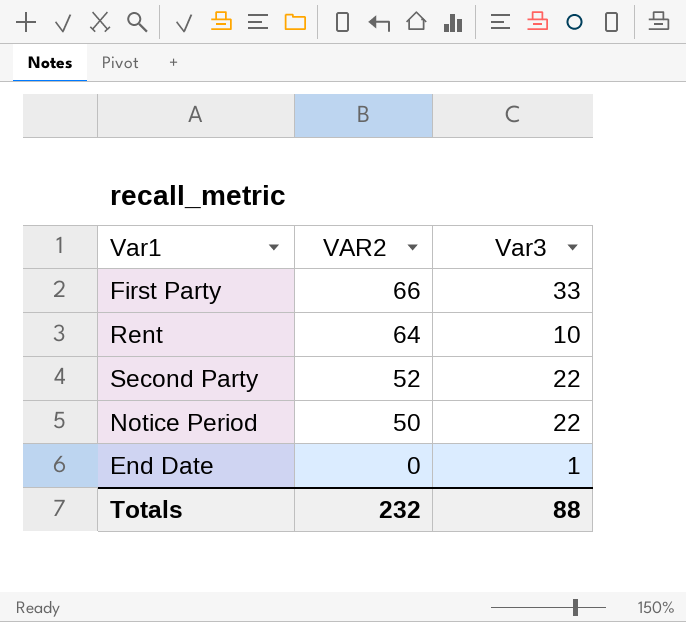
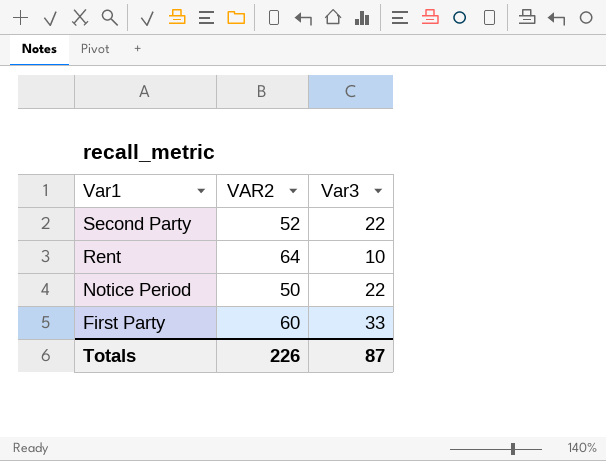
row order: VAR2 descending -> Var1 descending
row End Date: 0 | 1 -> none
First Party | VAR2: 66 -> 60
Totals | VAR2: 232 -> 226
Totals | Var3: 88 -> 87

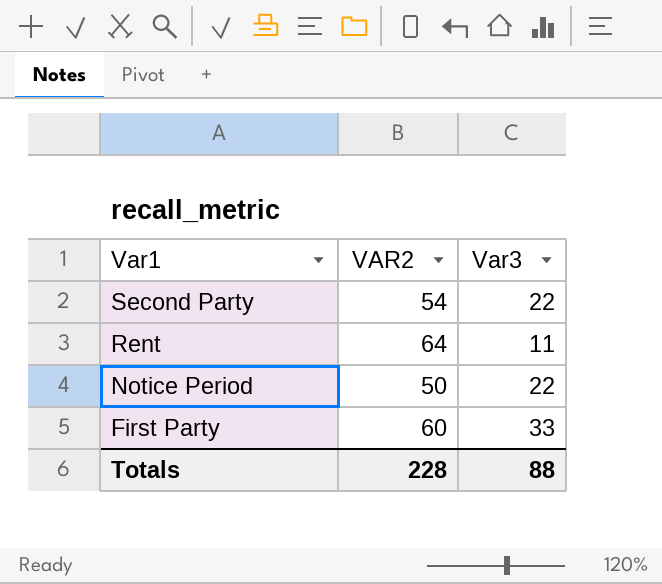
Second Party | VAR2: 52 -> 54
Rent | Var3: 10 -> 11
Totals | VAR2: 226 -> 228
Totals | Var3: 87 -> 88

